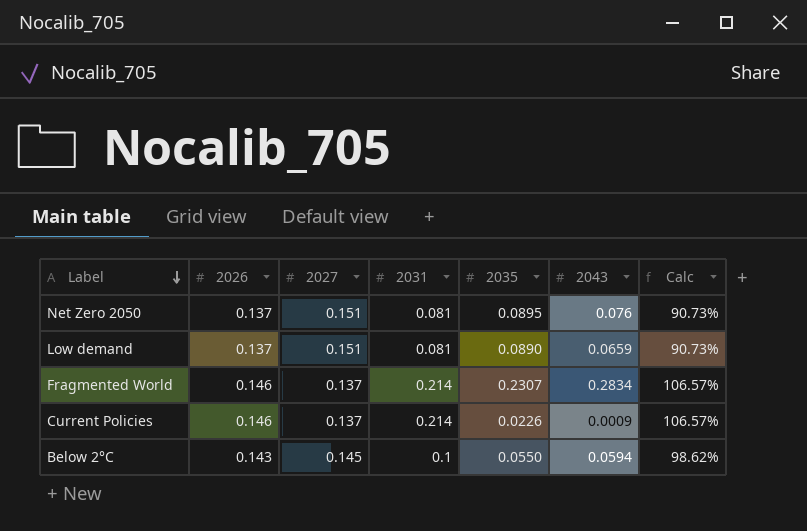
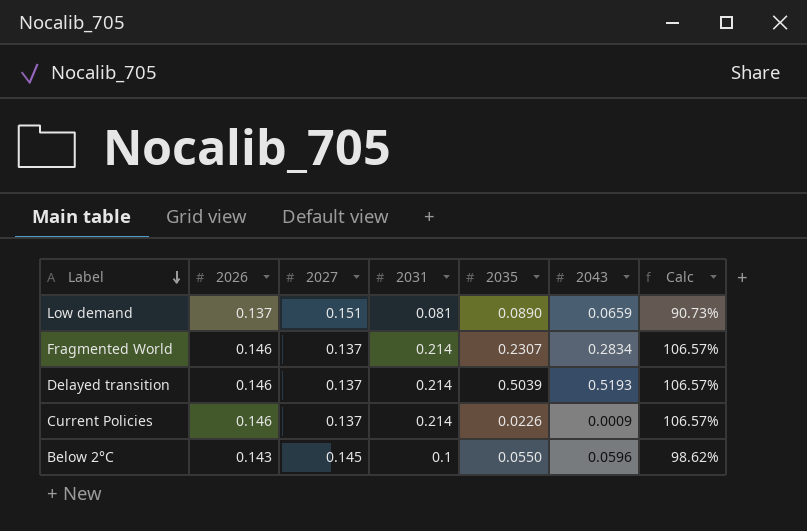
row Net Zero 2050: 0.137 | 0.151 | 0.081 | 0.0895 | 0.076 | 90.73% -> none
row Delayed transition: none -> 0.146 | 0.137 | 0.214 | 0.5039 | 0.5193 | 106.57%
Below 2°C | 2043: 0.0594 -> 0.0596

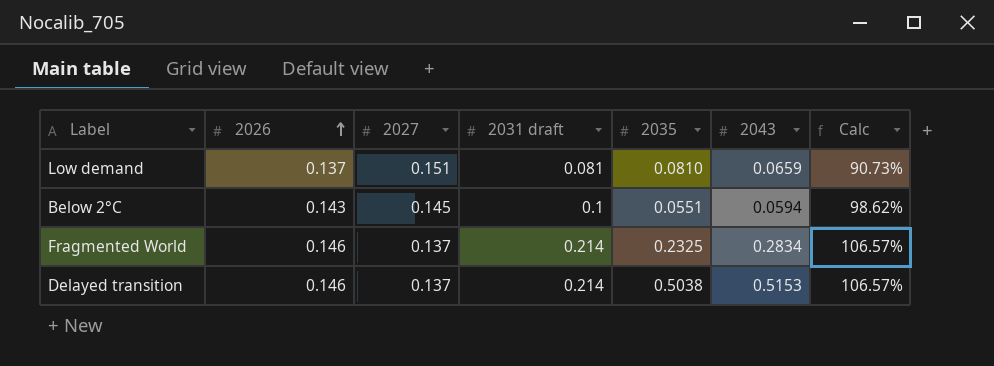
row order: Label descending -> 2026 ascending
column name: 2031 -> 2031 draft
row Current Policies: 0.146 | 0.137 | 0.214 | 0.0226 | 0.0009 | 106.57% -> none
Low demand | 2035: 0.0890 -> 0.0810
Below 2°C | 2035: 0.0550 -> 0.0551
Below 2°C | 2043: 0.0596 -> 0.0594
Fragmented World | 2035: 0.2307 -> 0.2325
Delayed transition | 2035: 0.5039 -> 0.5038
Delayed transition | 2043: 0.5193 -> 0.5153

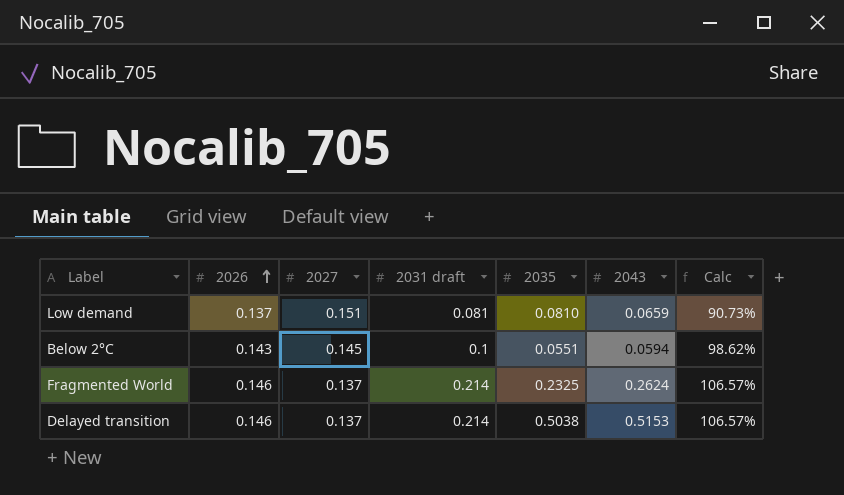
Fragmented World | 2043: 0.2834 -> 0.2624

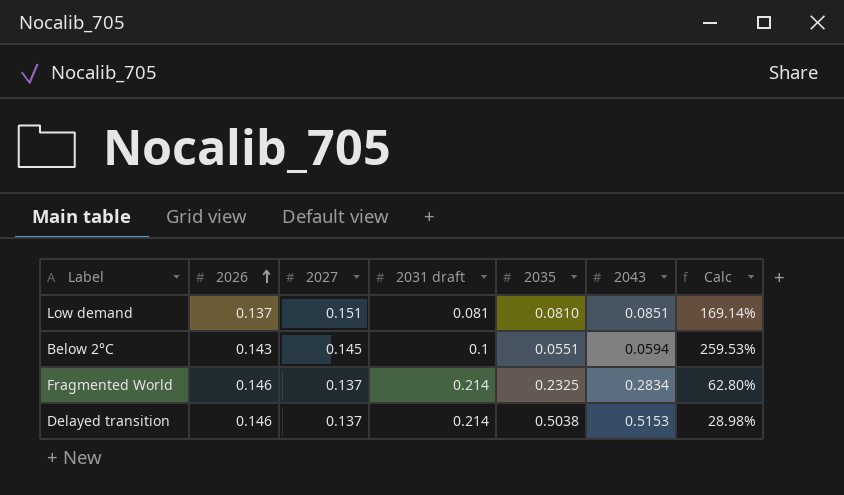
column Calc | formula: [2026] / [2027] -> [2026] / [2035]
Low demand | 2043: 0.0659 -> 0.0851
Fragmented World | 2043: 0.2624 -> 0.2834

